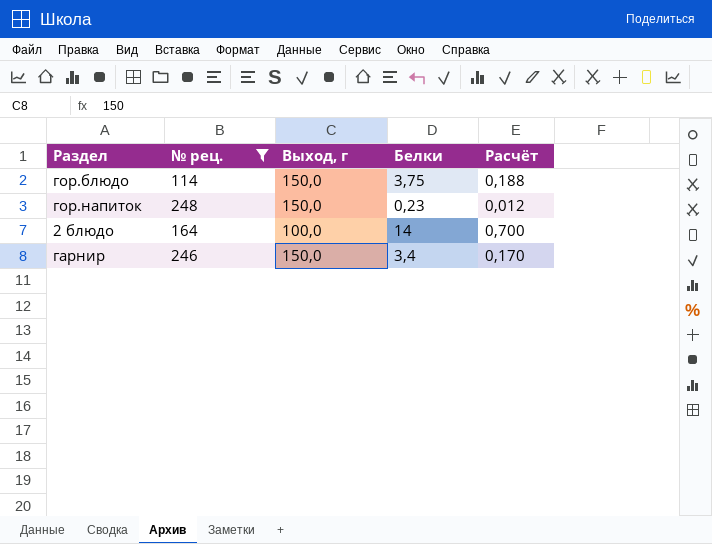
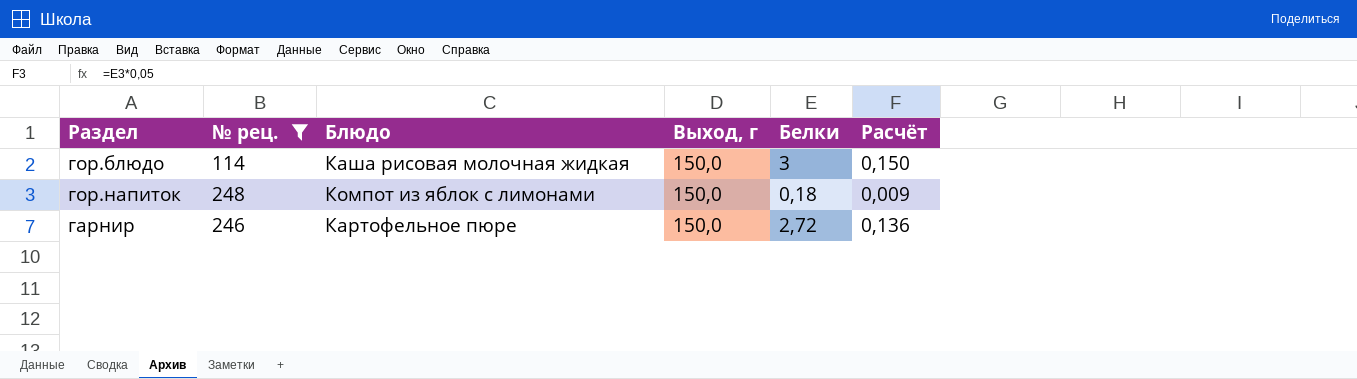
column Блюдо | position: none -> 3
row 2 блюдо: 164 | 100,0 | 14 | 0,700 -> none
гор.блюдо | Белки: 3,75 -> 3
гор.блюдо | Расчёт: 0,188 -> 0,150
гор.напиток | Белки: 0,23 -> 0,18
гор.напиток | Расчёт: 0,012 -> 0,009
гарнир | Белки: 3,4 -> 2,72
гарнир | Расчёт: 0,170 -> 0,136

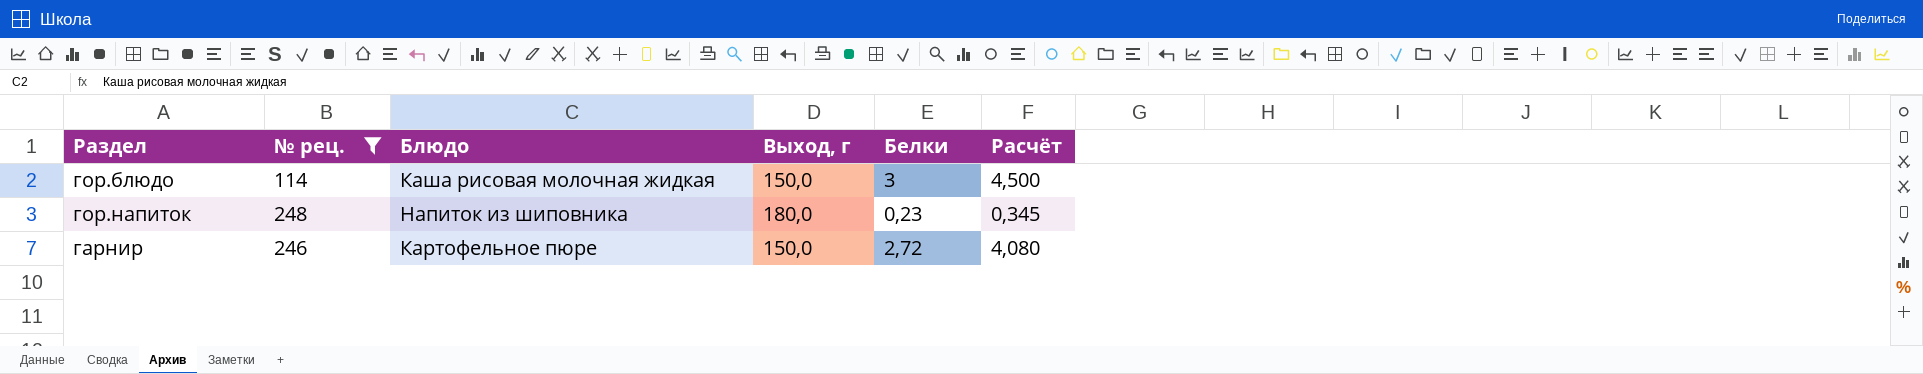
column Расчёт | formula: [Белки] * 0,05 -> [Белки] * 1,5
гор.напиток | Блюдо: Компот из яблок с лимонами -> Напиток из шиповника
гор.напиток | Выход, г: 150,0 -> 180,0
гор.напиток | Белки: 0,18 -> 0,23

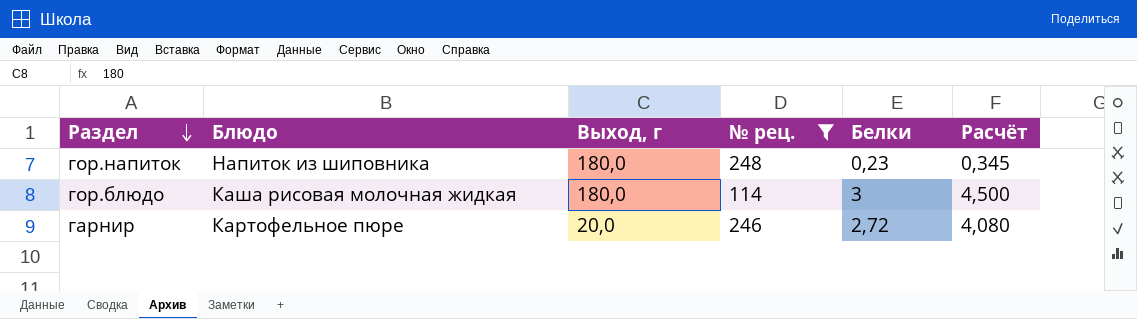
row order: none -> Раздел descending
column № рец. | position: 2 -> 4
гор.блюдо | Выход, г: 150,0 -> 180,0
гарнир | Выход, г: 150,0 -> 20,0

